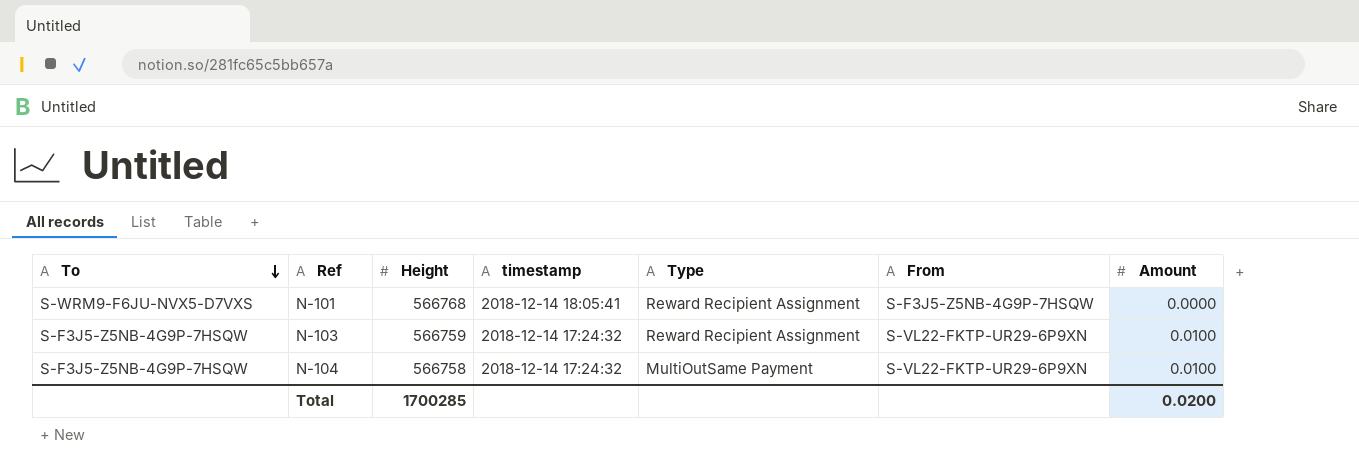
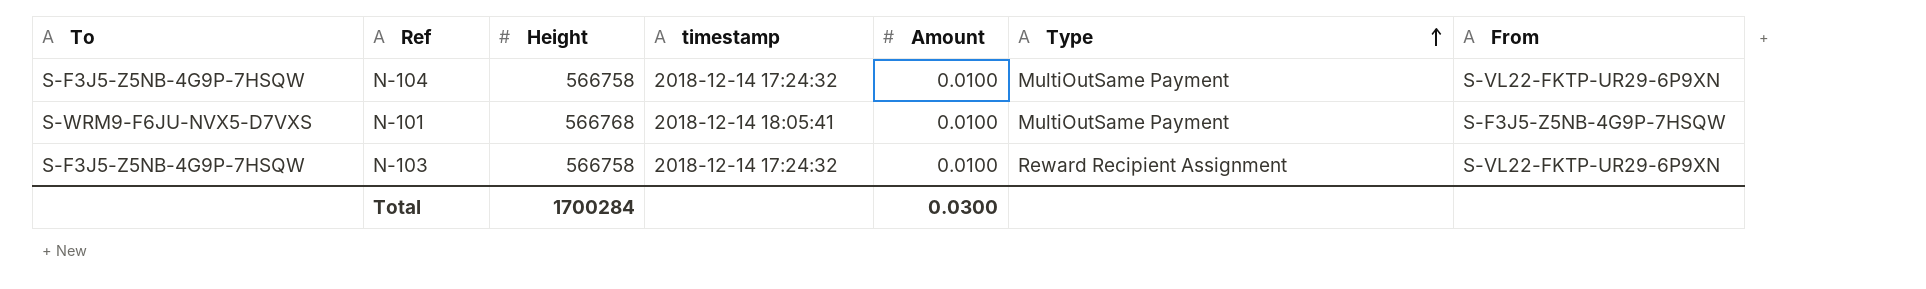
row order: To descending -> Type ascending
column Amount | position: 7 -> 5
N-101 | Amount: 0.0000 -> 0.0100
N-101 | Type: Reward Recipient Assignment -> MultiOutSame Payment
N-103 | Height: 566759 -> 566758
Total | Height: 1700285 -> 1700284
Total | Amount: 0.0200 -> 0.0300

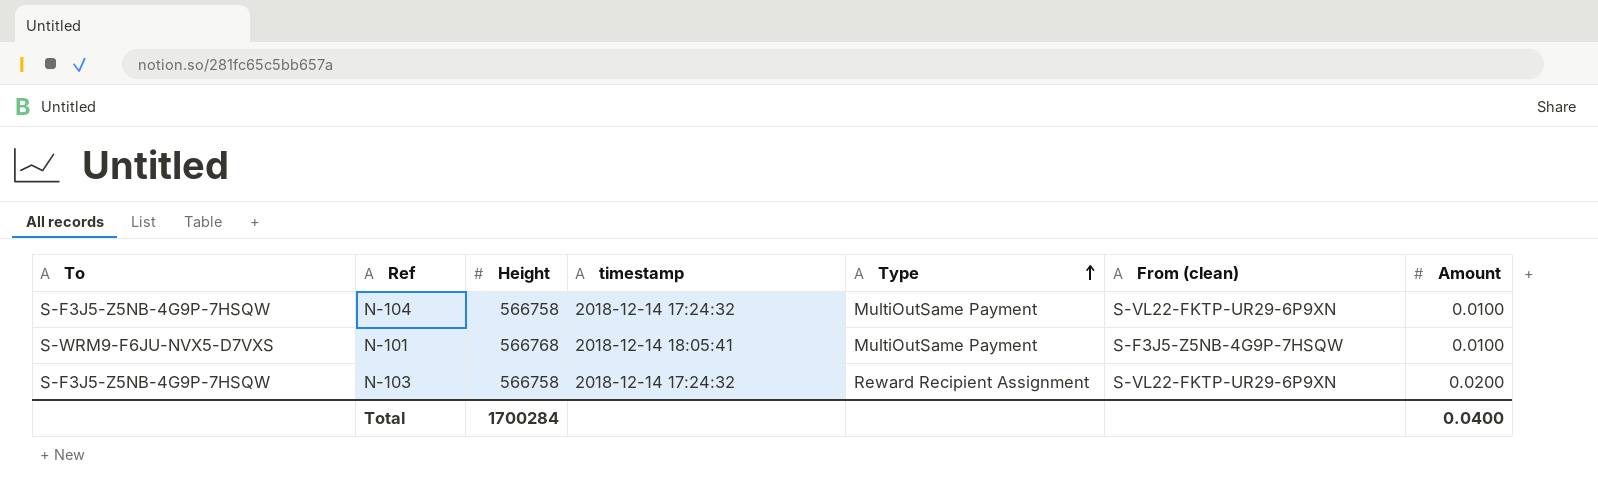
column name: From -> From (clean)
column Amount | position: 5 -> 7
N-103 | Amount: 0.0100 -> 0.0200
Total | Amount: 0.0300 -> 0.0400

